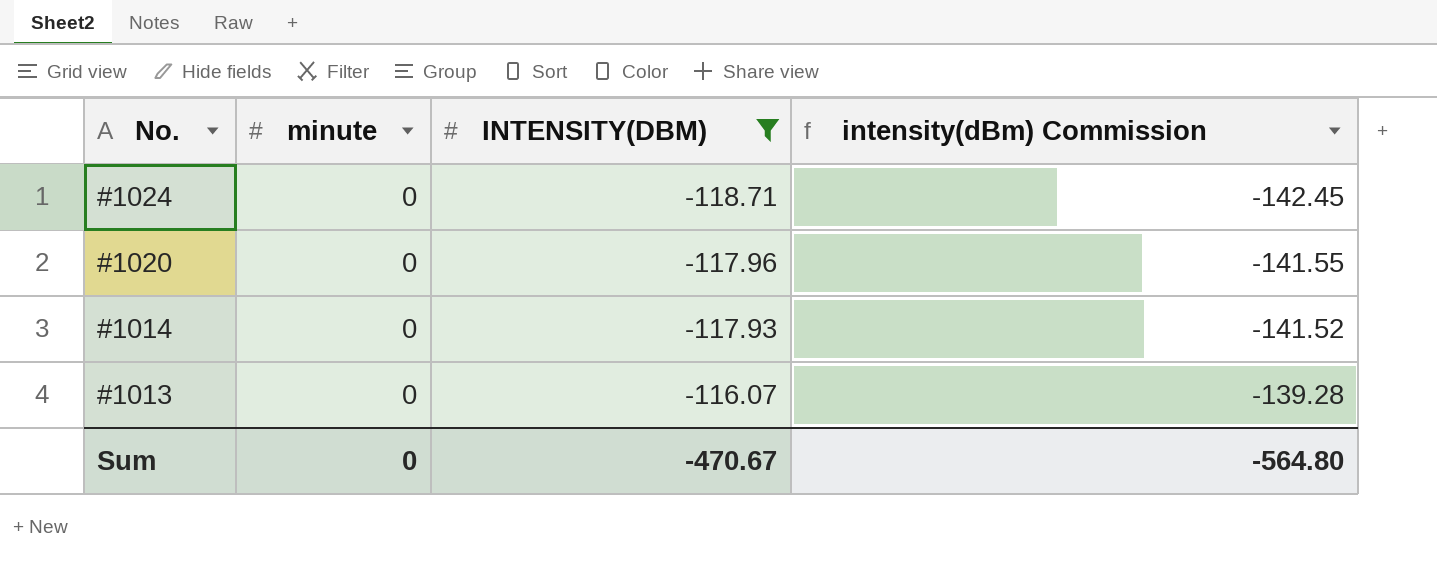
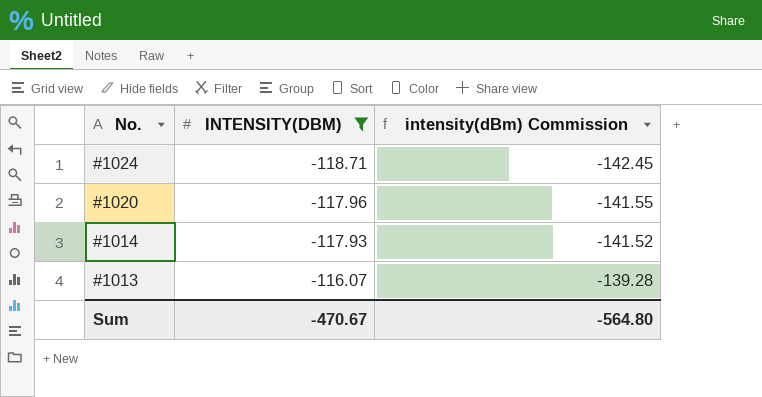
column minute | position: 2 -> none

